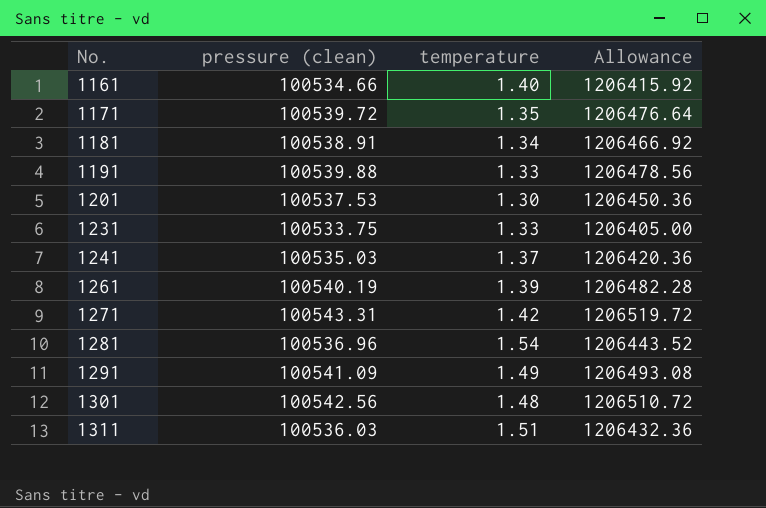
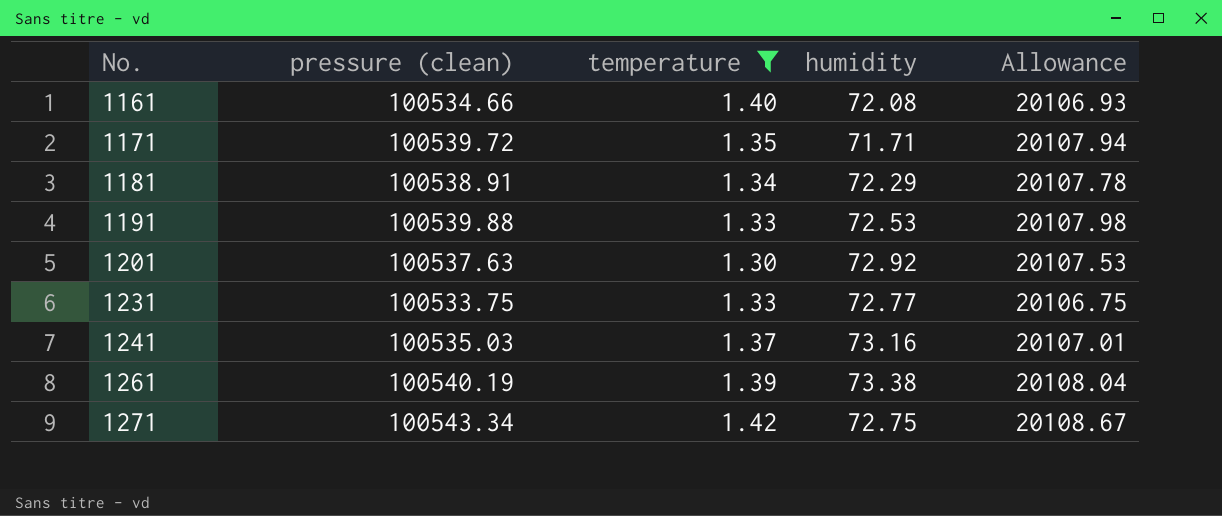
filter: none -> temperature <= 1.42
column humidity | position: none -> 4
column Allowance | formula: [pressure (clean)] * 12 -> [pressure (clean)] * 0.2
1201 | pressure (clean): 100537.53 -> 100537.63
1271 | pressure (clean): 100543.31 -> 100543.34

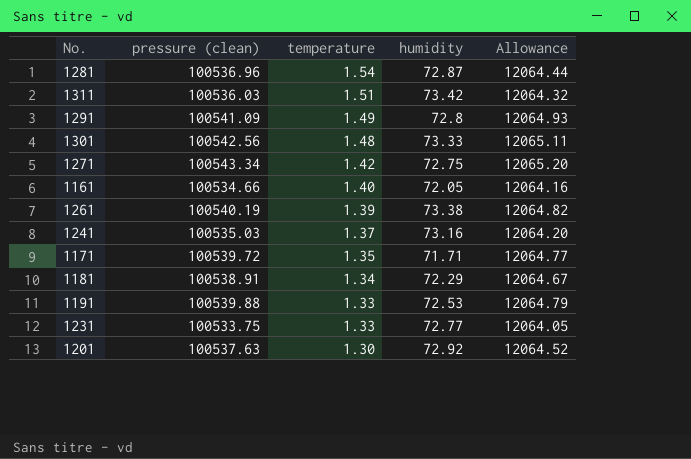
filter: temperature <= 1.42 -> none
row order: No. ascending -> temperature descending
column Allowance | formula: [pressure (clean)] * 0.2 -> [pressure (clean)] * 0.12
1161 | humidity: 72.08 -> 72.05

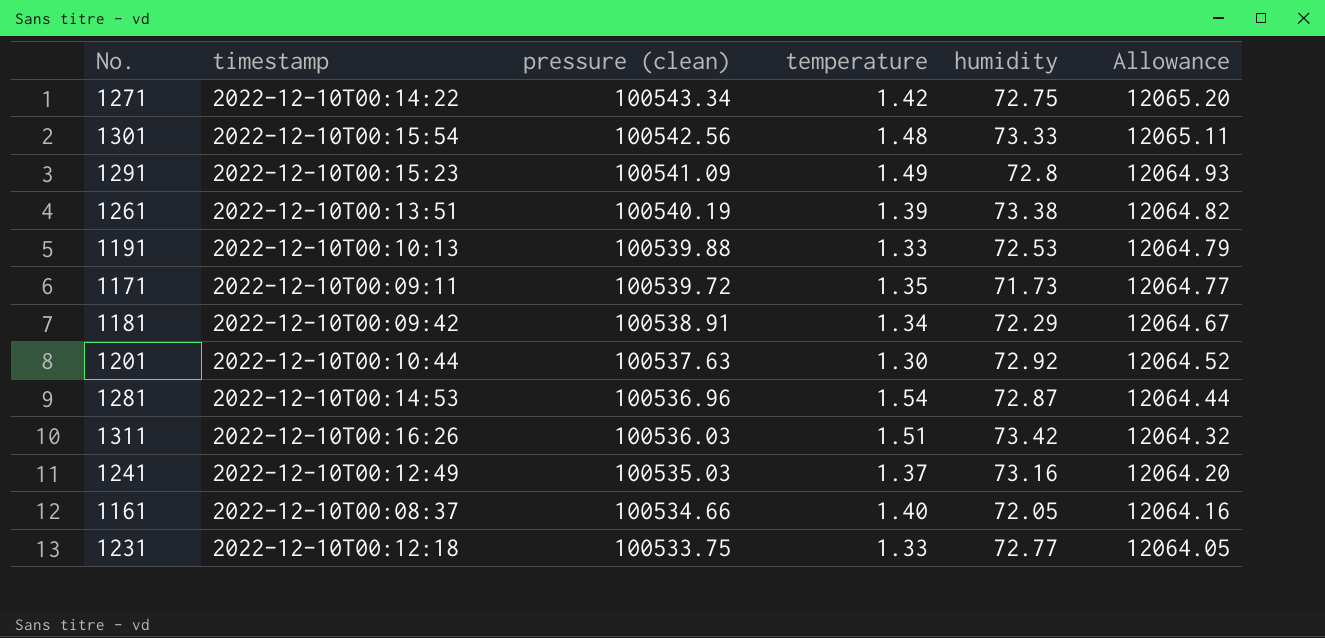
row order: temperature descending -> pressure (clean) descending
column timestamp | position: none -> 2
1171 | humidity: 71.71 -> 71.73

